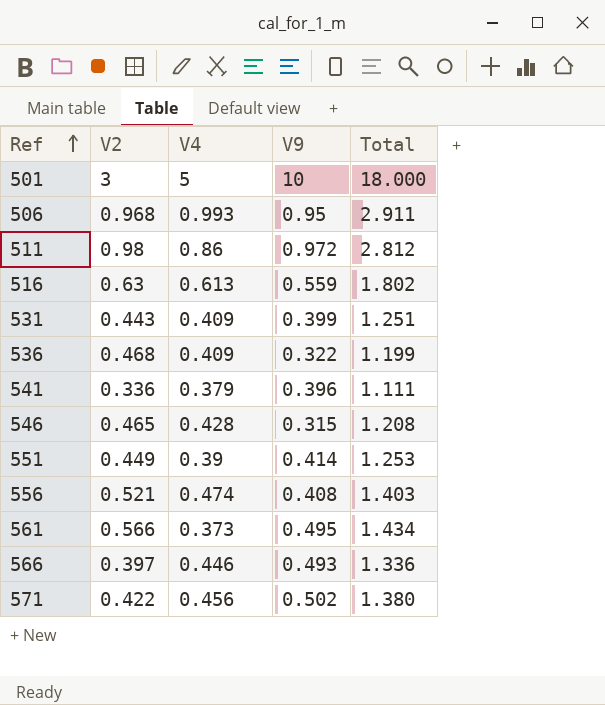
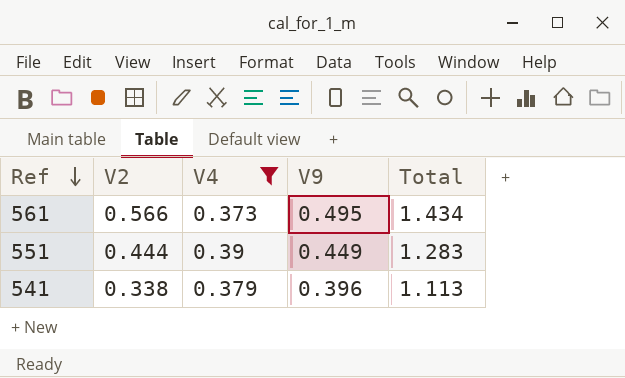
filter: none -> V4 <= 0.39
row order: Ref ascending -> Ref descending
551 | V2: 0.449 -> 0.444
551 | V9: 0.414 -> 0.449
551 | Total: 1.253 -> 1.283
541 | V2: 0.336 -> 0.338
541 | Total: 1.111 -> 1.113

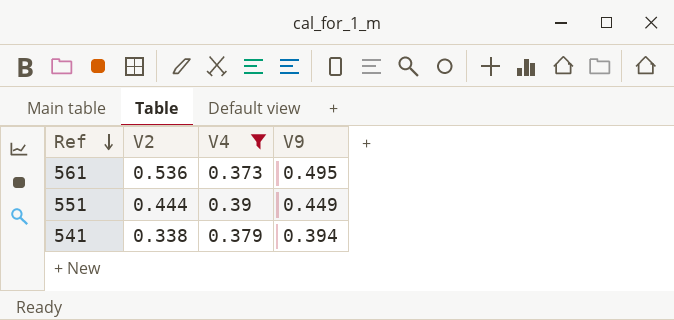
column Total | formula: [V2] + [V4] + [V9] -> none
561 | V2: 0.566 -> 0.536
541 | V9: 0.396 -> 0.394

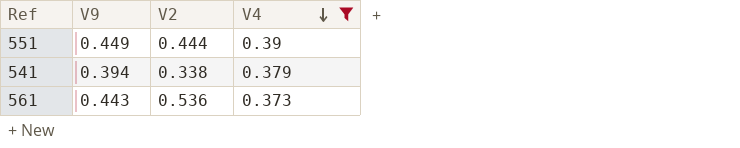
row order: Ref descending -> V4 descending
column V9 | position: 4 -> 2
561 | V9: 0.495 -> 0.443

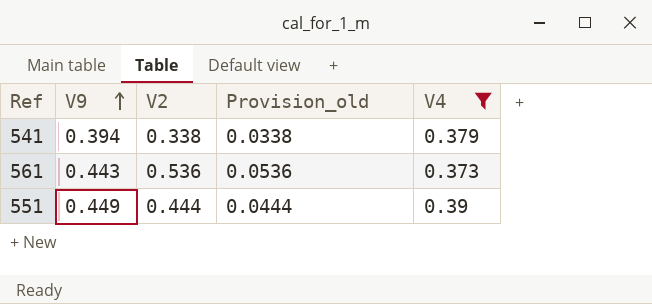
row order: V4 descending -> V9 ascending
column Provision_old | formula: none -> [V2] * 0.1

